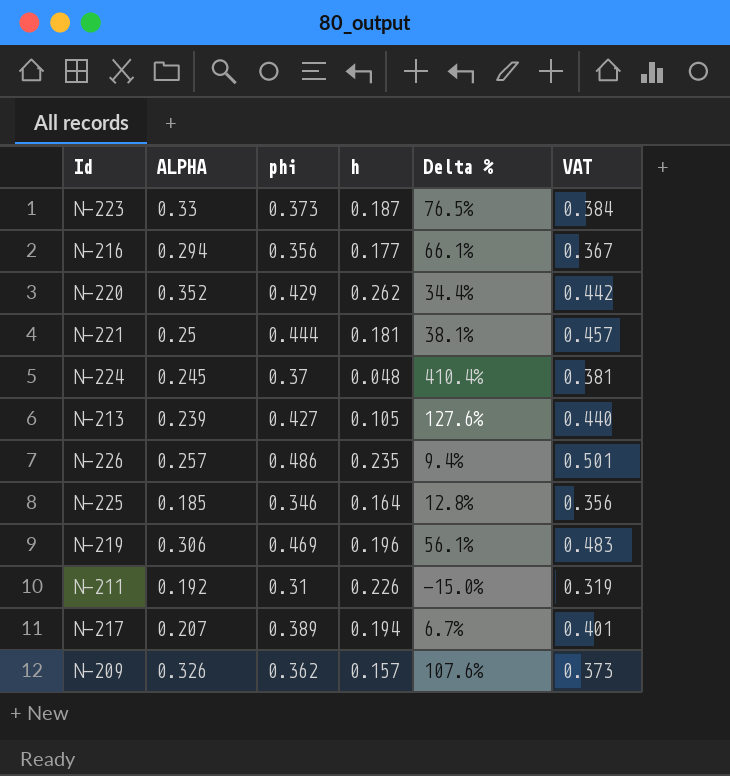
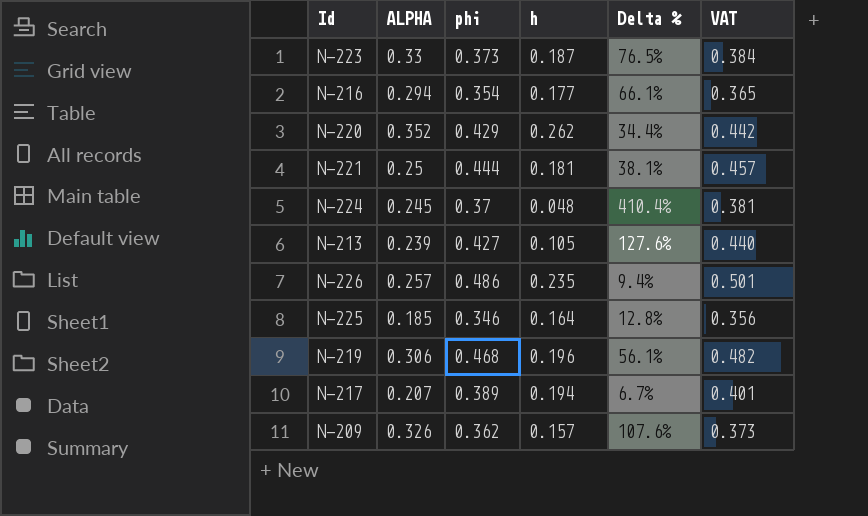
row N-211: 0.192 | 0.31 | 0.226 | -15.0% | 0.319 -> none
N-216 | phi: 0.356 -> 0.354
N-216 | VAT: 0.367 -> 0.365
N-219 | phi: 0.469 -> 0.468
N-219 | VAT: 0.483 -> 0.482

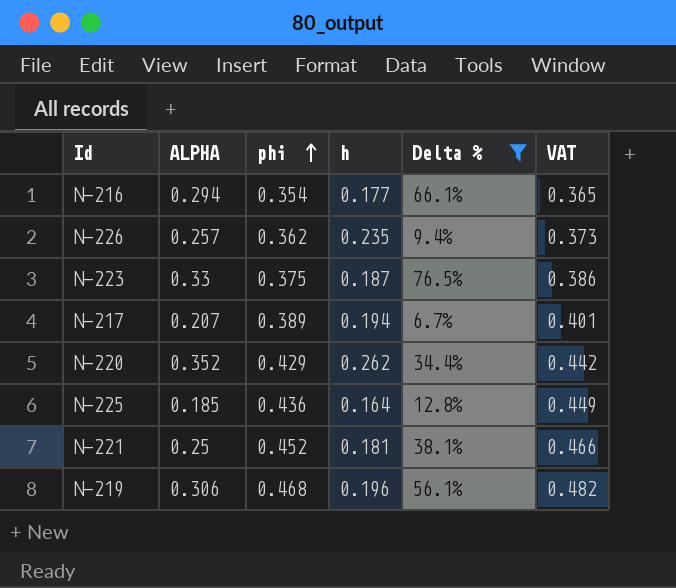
filter: none -> Delta % <= 76.5%
row order: none -> phi ascending
N-226 | phi: 0.486 -> 0.362
N-226 | VAT: 0.501 -> 0.373
N-223 | phi: 0.373 -> 0.375
N-223 | VAT: 0.384 -> 0.386
N-225 | phi: 0.346 -> 0.436
N-225 | VAT: 0.356 -> 0.449
N-221 | phi: 0.444 -> 0.452
N-221 | VAT: 0.457 -> 0.466

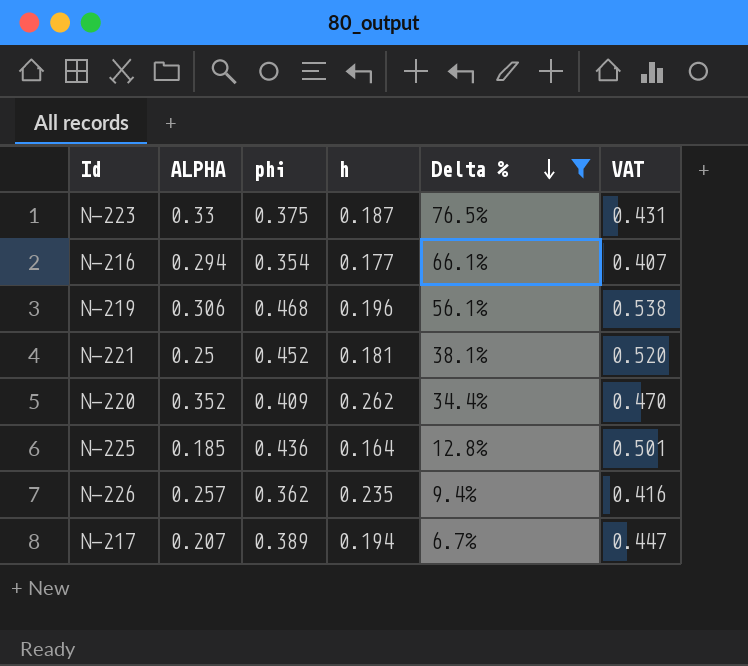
row order: phi ascending -> Delta % descending
column VAT | formula: [phi] * 1.03 -> [phi] * 1.15
N-220 | phi: 0.429 -> 0.409

